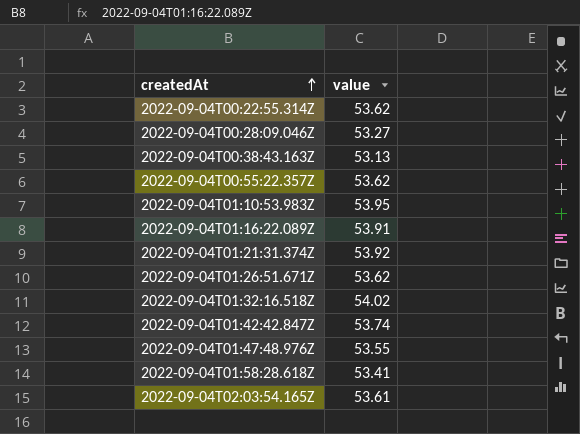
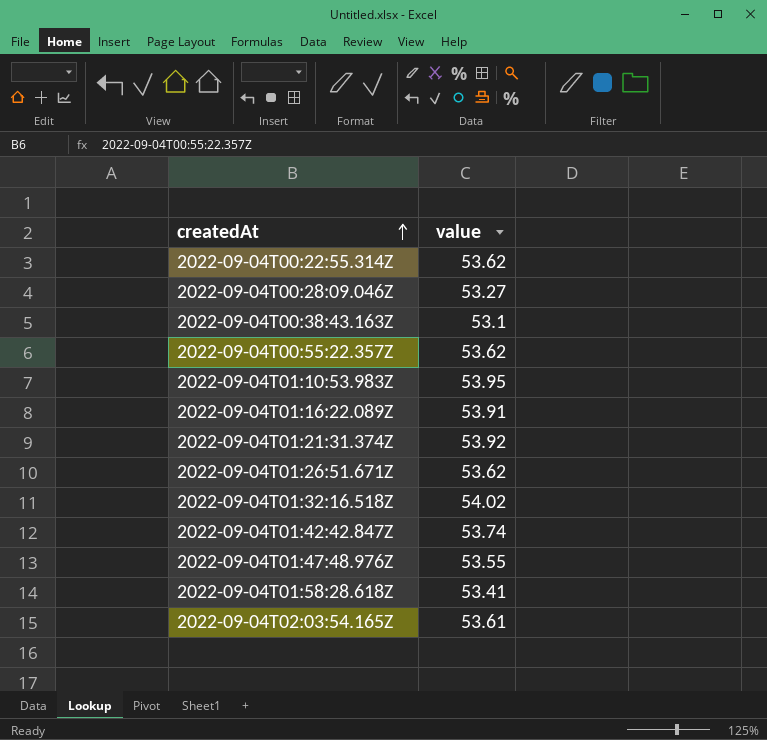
2022-09-04T00:38:43.163Z | value: 53.13 -> 53.1

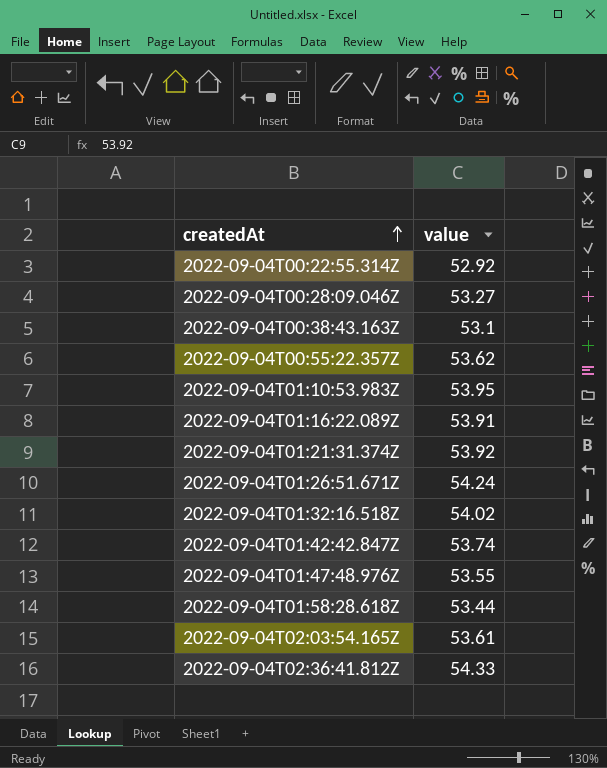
2022-09-04T00:22:55.314Z | value: 53.62 -> 52.92
2022-09-04T01:26:51.671Z | value: 53.62 -> 54.24
2022-09-04T01:58:28.618Z | value: 53.41 -> 53.44
row 2022-09-04T02:36:41.812Z: none -> 54.33

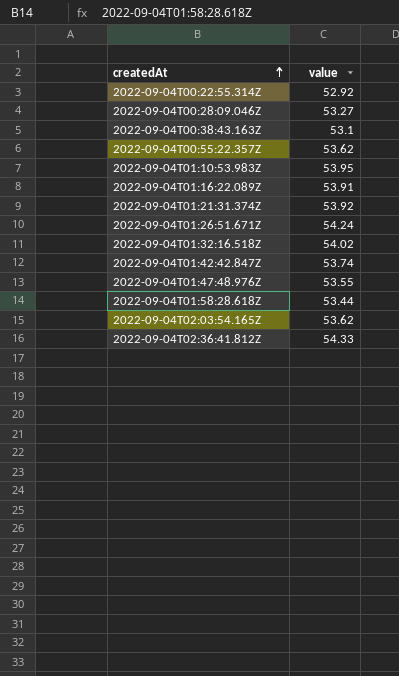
2022-09-04T02:03:54.165Z | value: 53.61 -> 53.62

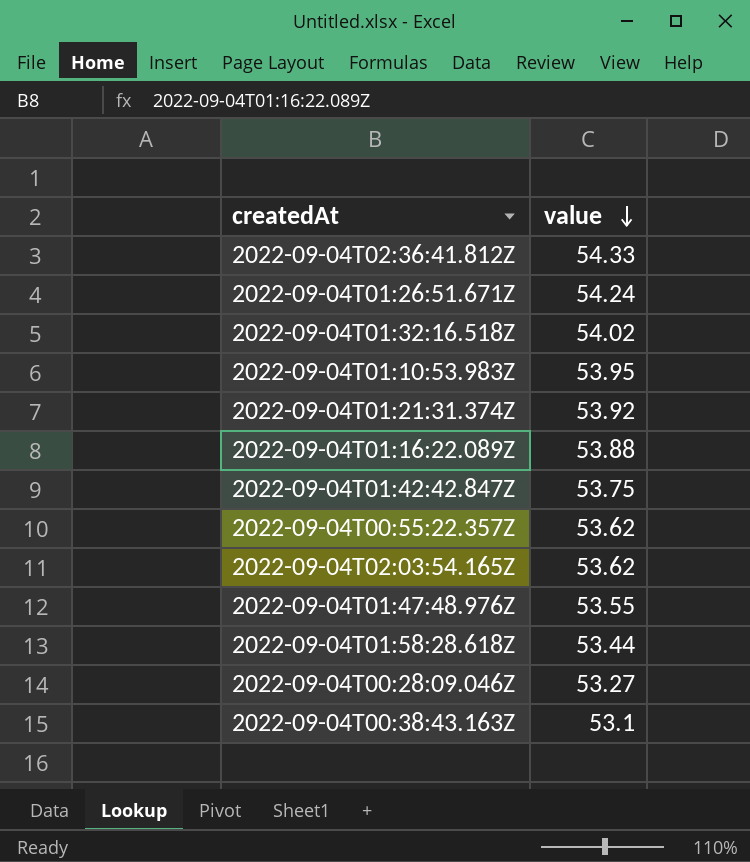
row order: createdAt ascending -> value descending
row 2022-09-04T00:22:55.314Z: 52.92 -> none
2022-09-04T01:16:22.089Z | value: 53.91 -> 53.88
2022-09-04T01:42:42.847Z | value: 53.74 -> 53.75

